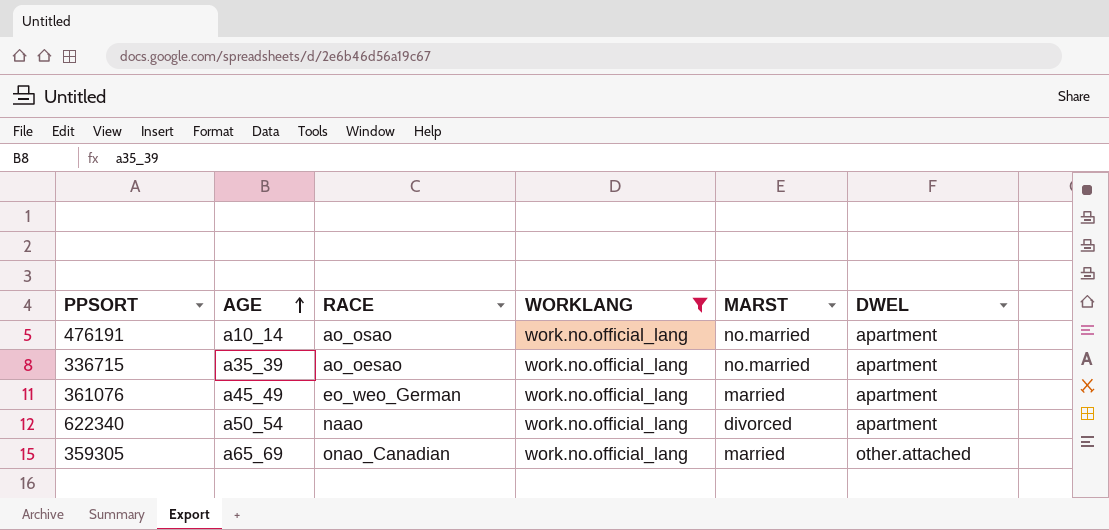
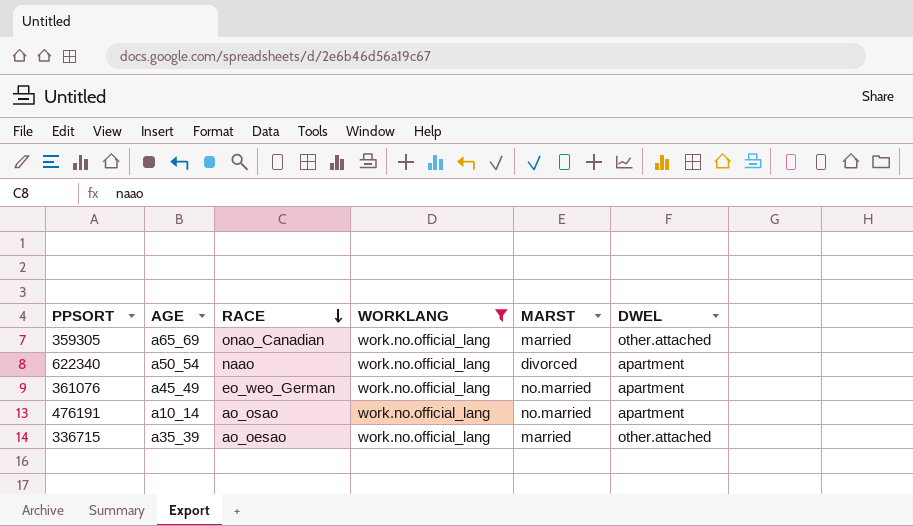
row order: AGE ascending -> RACE descending
361076 | MARST: married -> no.married
336715 | MARST: no.married -> married
336715 | DWEL: apartment -> other.attached

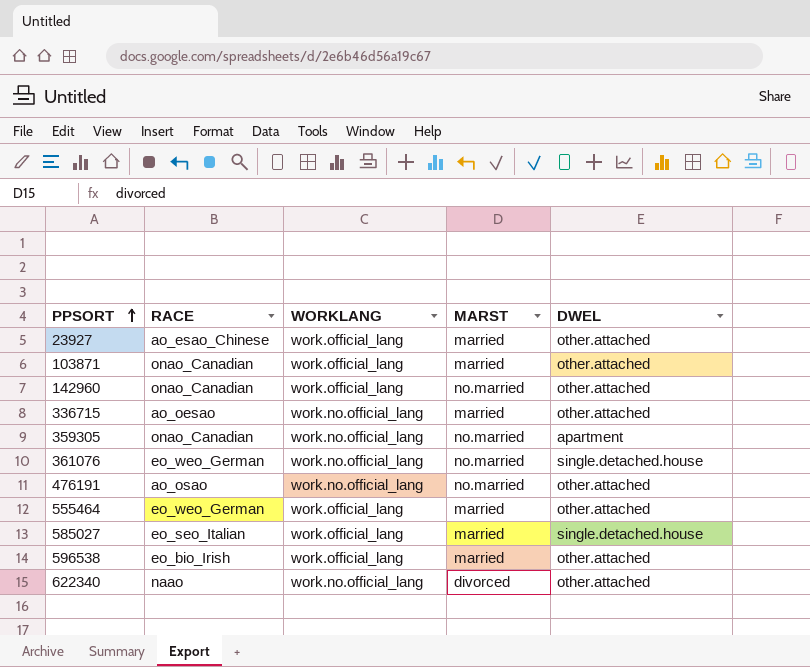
filter: WORKLANG = work.no.official_lang -> none
row order: RACE descending -> PPSORT ascending
column AGE | position: 2 -> none
359305 | MARST: married -> no.married
359305 | DWEL: other.attached -> apartment
361076 | DWEL: apartment -> single.detached.house
476191 | DWEL: apartment -> other.attached
622340 | DWEL: apartment -> other.attached

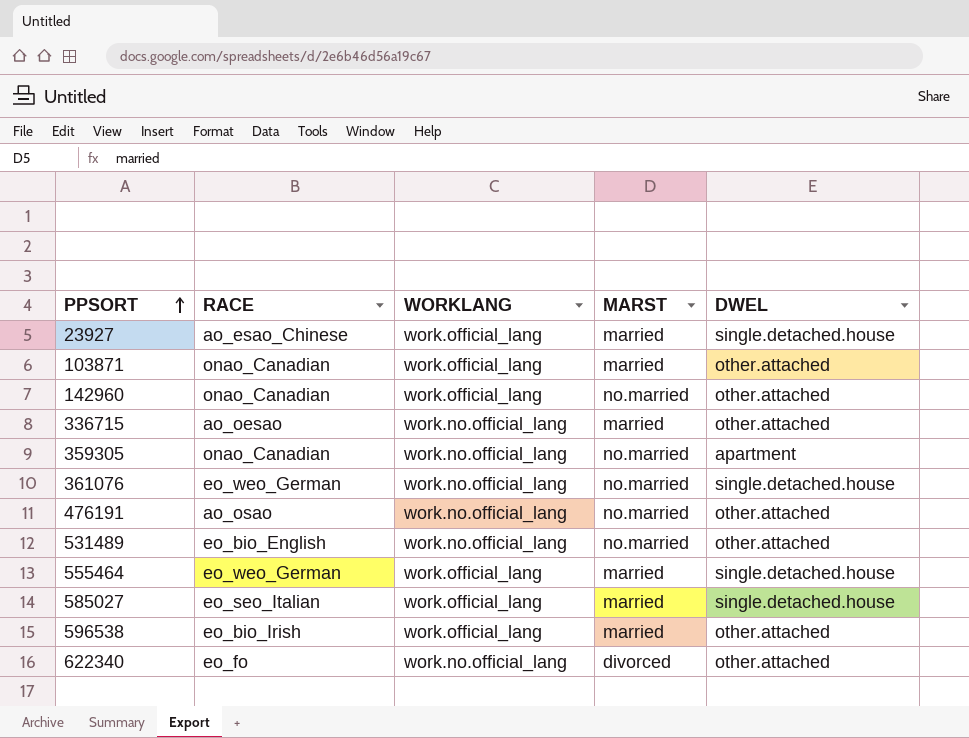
23927 | DWEL: other.attached -> single.detached.house
row 531489: none -> eo_bio_English | work.no.official_lang | no.married | other.attached
555464 | DWEL: other.attached -> single.detached.house
622340 | RACE: naao -> eo_fo

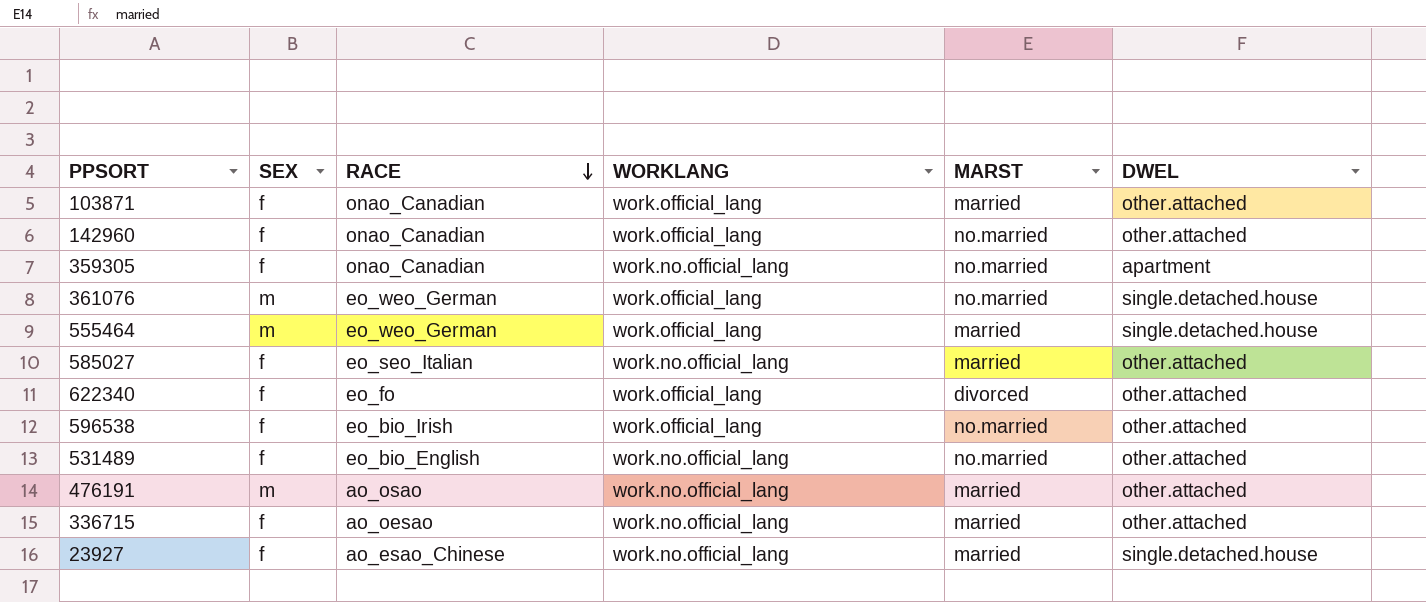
row order: PPSORT ascending -> RACE descending
column SEX | position: none -> 2
361076 | WORKLANG: work.no.official_lang -> work.official_lang
585027 | WORKLANG: work.official_lang -> work.no.official_lang
585027 | DWEL: single.detached.house -> other.attached
622340 | WORKLANG: work.no.official_lang -> work.official_lang
596538 | MARST: married -> no.married
476191 | MARST: no.married -> married
23927 | WORKLANG: work.official_lang -> work.no.official_lang

